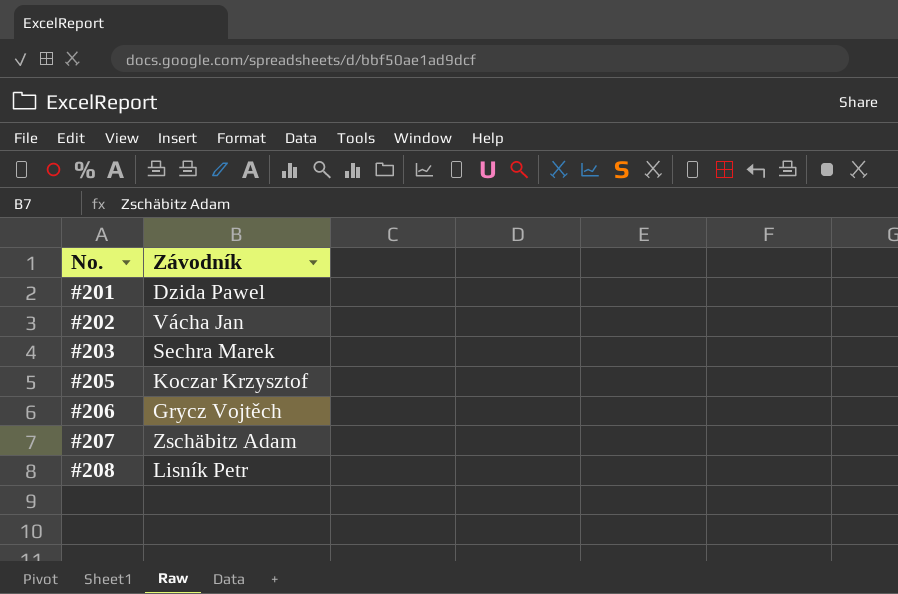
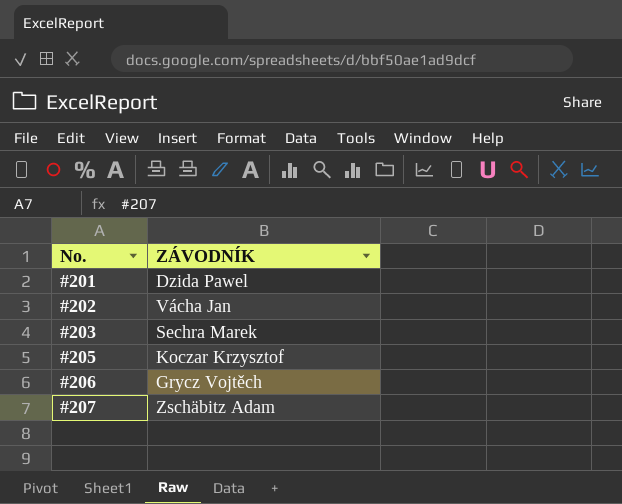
column name: Závodník -> ZÁVODNÍK
row #208: Lisník Petr -> none

